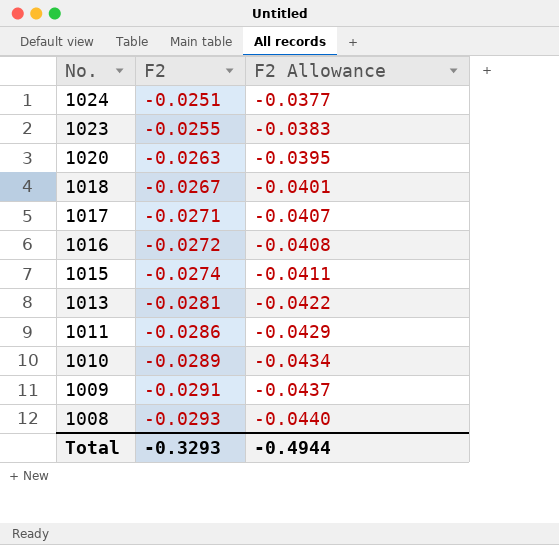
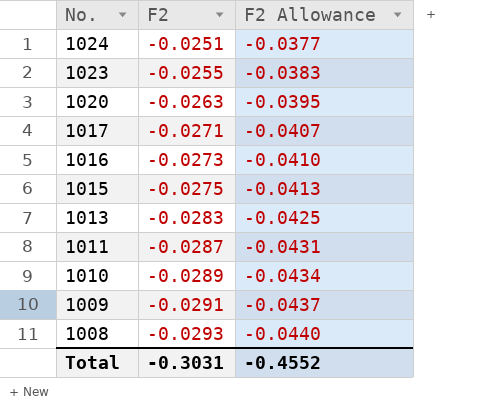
row 1018: -0.0267 | -0.0401 -> none
1016 | F2: -0.0272 -> -0.0273
1016 | F2 Allowance: -0.0408 -> -0.0410
1015 | F2: -0.0274 -> -0.0275
1015 | F2 Allowance: -0.0411 -> -0.0413
1013 | F2: -0.0281 -> -0.0283
1013 | F2 Allowance: -0.0422 -> -0.0425
1011 | F2: -0.0286 -> -0.0287
1011 | F2 Allowance: -0.0429 -> -0.0431
Total | F2: -0.3293 -> -0.3031
Total | F2 Allowance: -0.4944 -> -0.4552

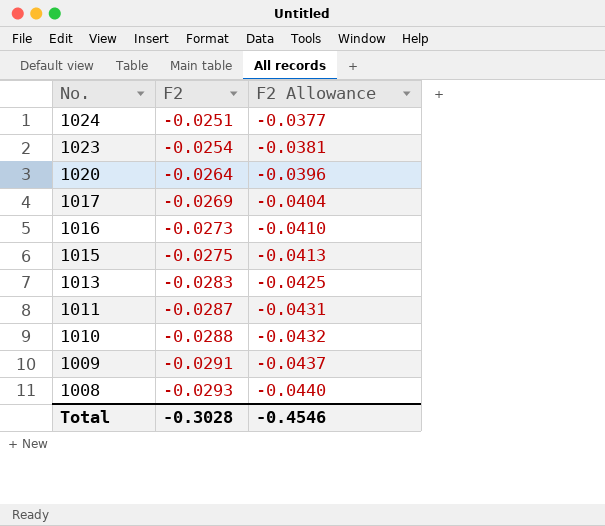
1023 | F2: -0.0255 -> -0.0254
1023 | F2 Allowance: -0.0383 -> -0.0381
1020 | F2: -0.0263 -> -0.0264
1020 | F2 Allowance: -0.0395 -> -0.0396
1017 | F2: -0.0271 -> -0.0269
1017 | F2 Allowance: -0.0407 -> -0.0404
1010 | F2: -0.0289 -> -0.0288
1010 | F2 Allowance: -0.0434 -> -0.0432
Total | F2: -0.3031 -> -0.3028
Total | F2 Allowance: -0.4552 -> -0.4546

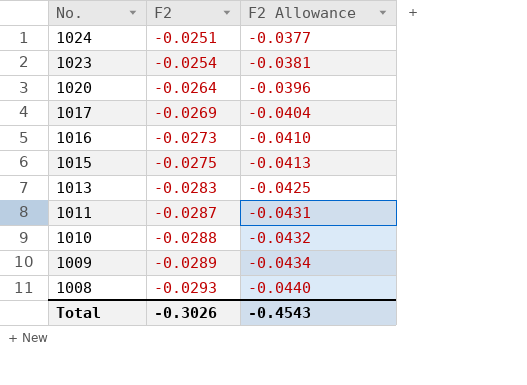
1009 | F2: -0.0291 -> -0.0289
1009 | F2 Allowance: -0.0437 -> -0.0434
Total | F2: -0.3028 -> -0.3026
Total | F2 Allowance: -0.4546 -> -0.4543

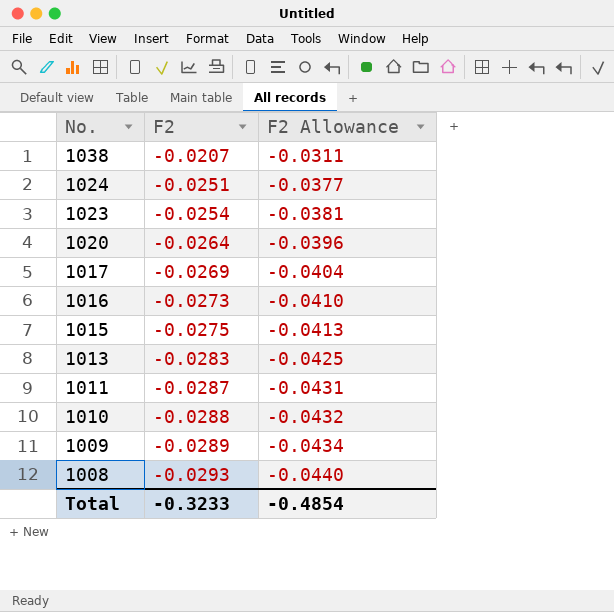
row 1038: none -> -0.0207 | -0.0311
Total | F2: -0.3026 -> -0.3233
Total | F2 Allowance: -0.4543 -> -0.4854

